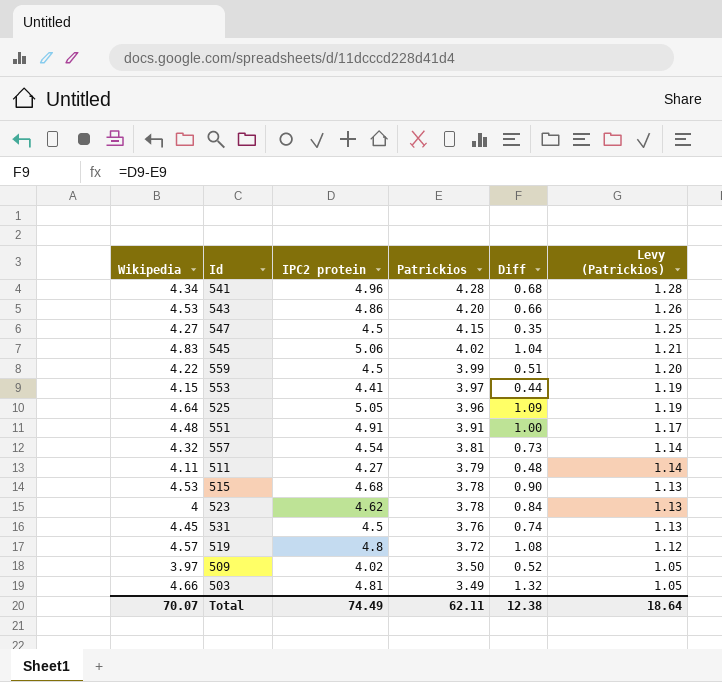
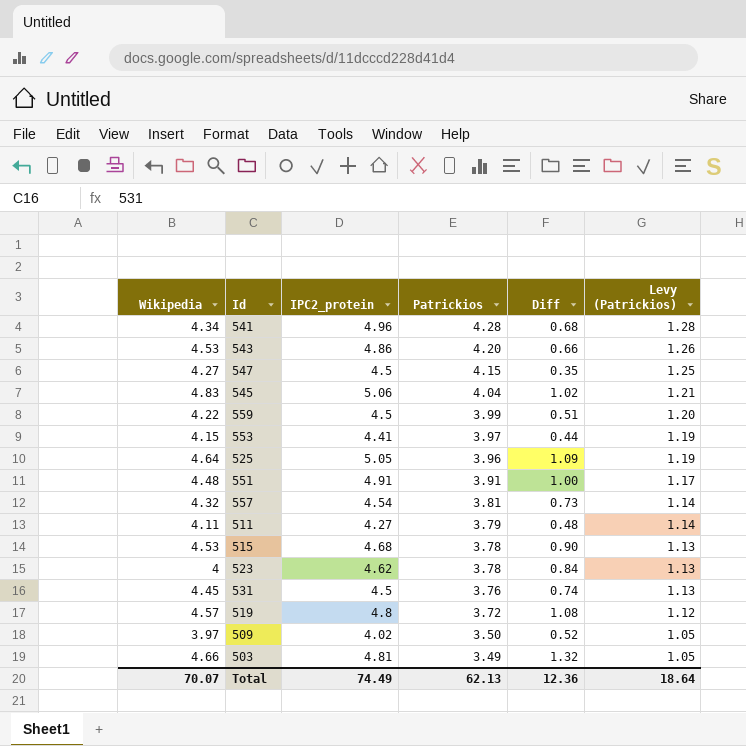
column name: IPC2 protein -> IPC2_protein
545 | Patrickios: 4.02 -> 4.04
545 | Diff: 1.04 -> 1.02
Total | Patrickios: 62.11 -> 62.13
Total | Diff: 12.38 -> 12.36

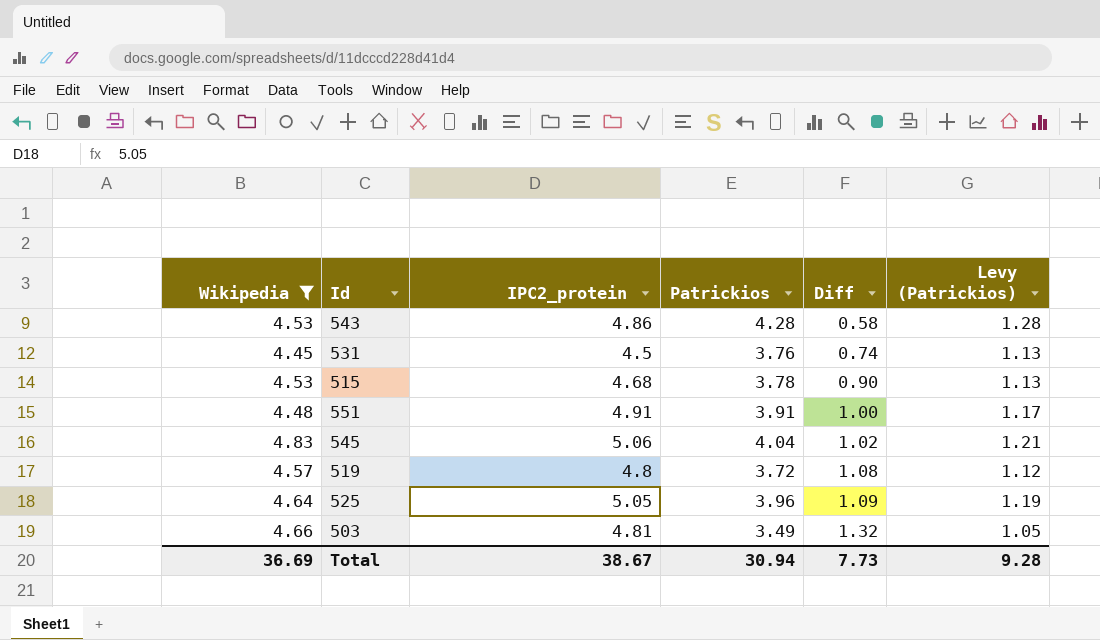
filter: none -> Wikipedia >= 4.45
row order: Patrickios descending -> Diff ascending
543 | Patrickios: 4.20 -> 4.28
543 | Diff: 0.66 -> 0.58
543 | Levy (Patrickios): 1.26 -> 1.28
Total | Wikipedia: 70.07 -> 36.69
Total | IPC2_protein: 74.49 -> 38.67
Total | Patrickios: 62.13 -> 30.94
Total | Diff: 12.36 -> 7.73
Total | Levy (Patrickios): 18.64 -> 9.28

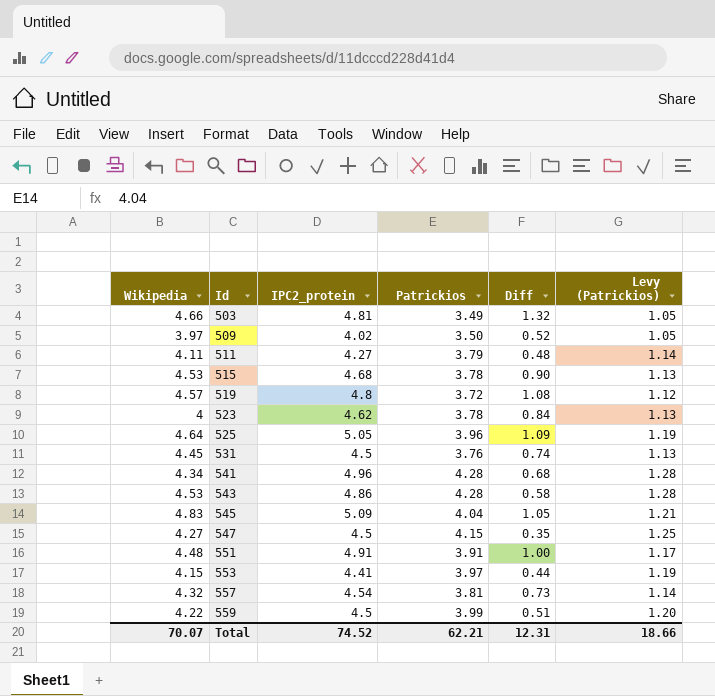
filter: Wikipedia >= 4.45 -> none
row order: Diff ascending -> Id ascending
545 | IPC2_protein: 5.06 -> 5.09
545 | Diff: 1.02 -> 1.05
Total | Wikipedia: 36.69 -> 70.07
Total | IPC2_protein: 38.67 -> 74.52
Total | Patrickios: 30.94 -> 62.21
Total | Diff: 7.73 -> 12.31
Total | Levy (Patrickios): 9.28 -> 18.66

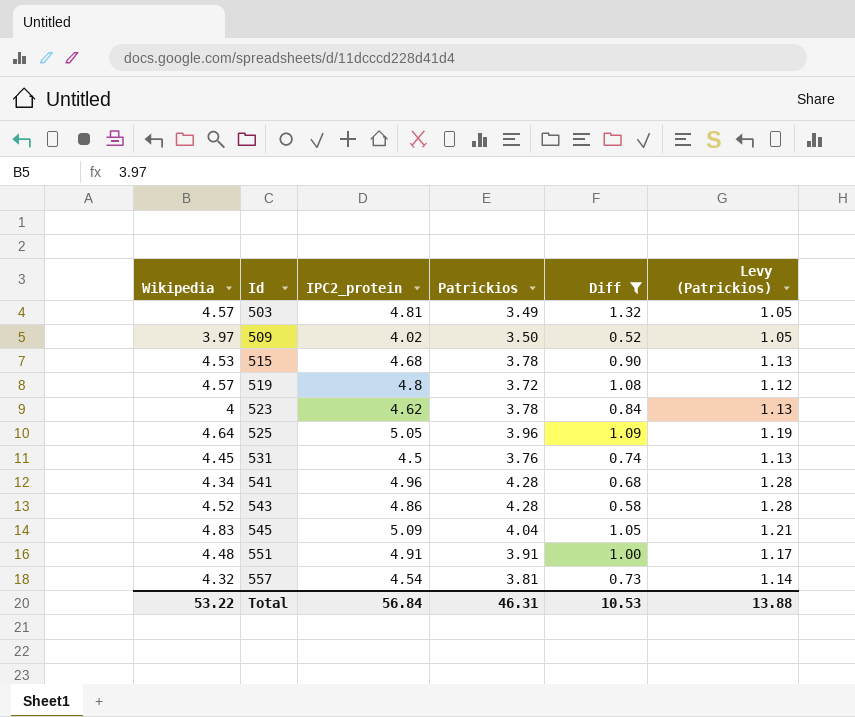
filter: none -> Diff >= 0.52
503 | Wikipedia: 4.66 -> 4.57
543 | Wikipedia: 4.53 -> 4.52
Total | Wikipedia: 70.07 -> 53.22
Total | IPC2_protein: 74.52 -> 56.84
Total | Patrickios: 62.21 -> 46.31
Total | Diff: 12.31 -> 10.53
Total | Levy (Patrickios): 18.66 -> 13.88

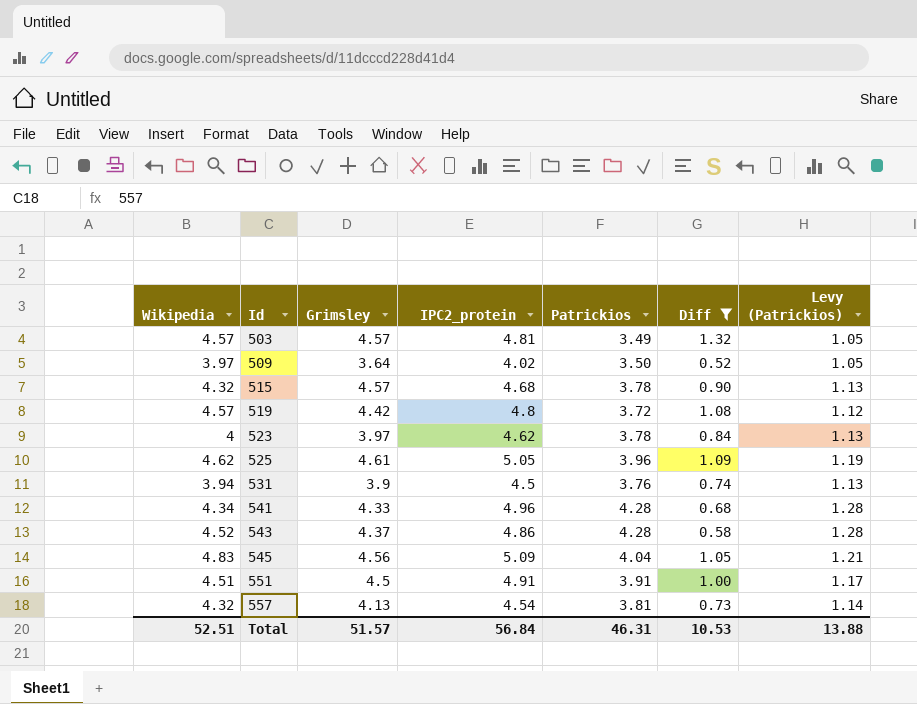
column Grimsley | position: none -> 3
515 | Wikipedia: 4.53 -> 4.32
525 | Wikipedia: 4.64 -> 4.62
531 | Wikipedia: 4.45 -> 3.94
551 | Wikipedia: 4.48 -> 4.51
Total | Wikipedia: 53.22 -> 52.51

